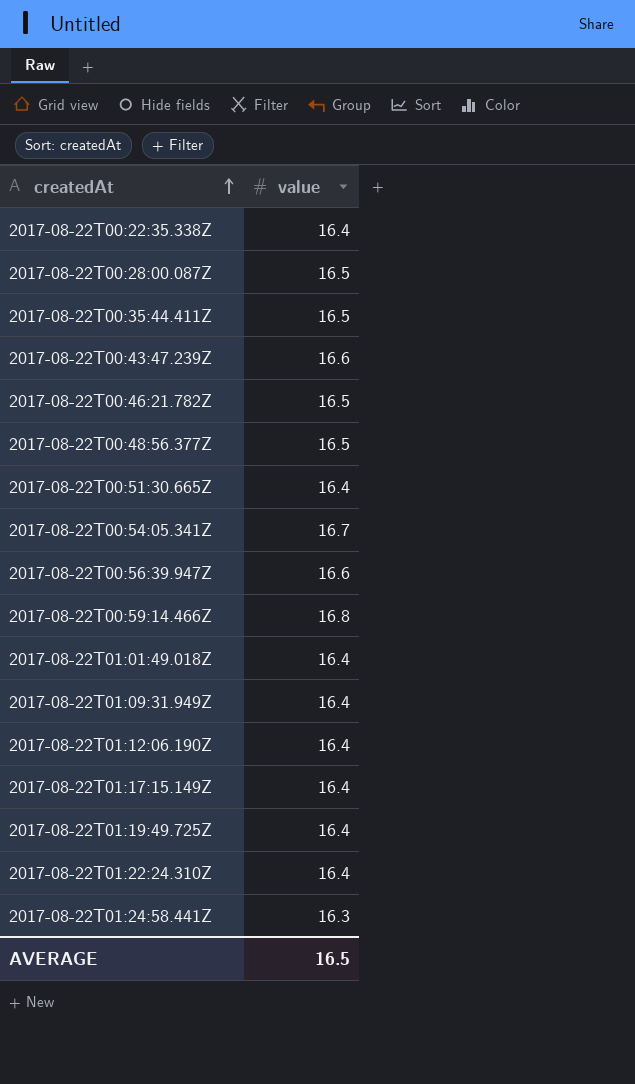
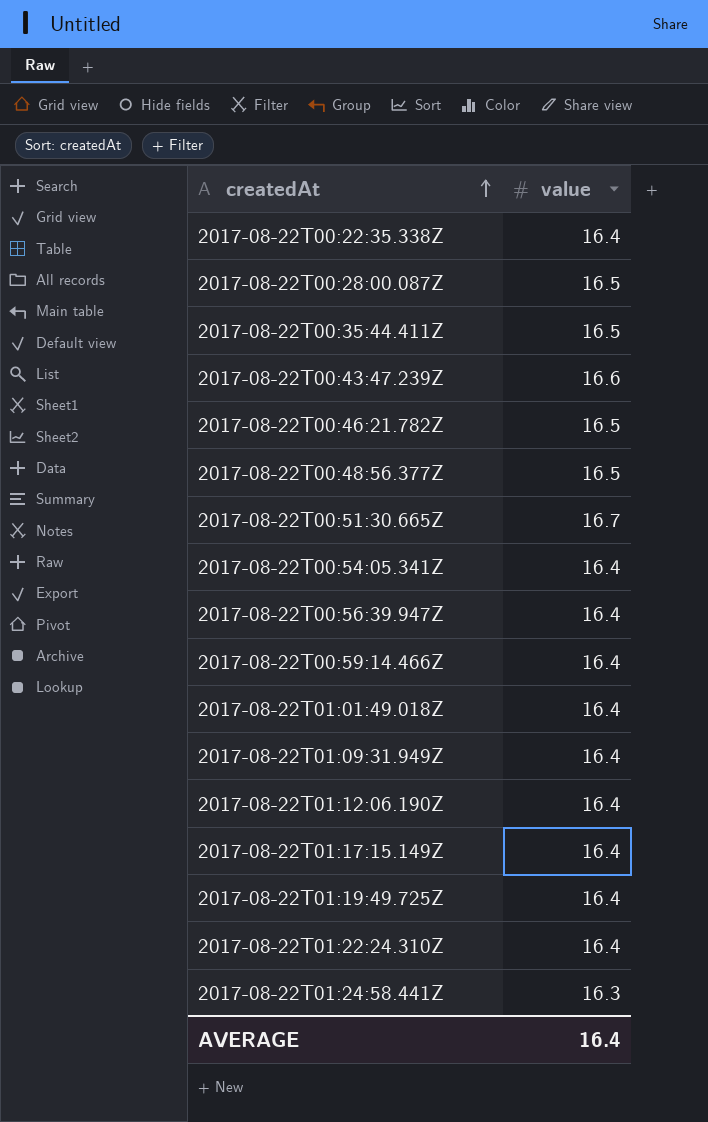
2017-08-22T00:51:30.665Z | value: 16.4 -> 16.7
2017-08-22T00:54:05.341Z | value: 16.7 -> 16.4
2017-08-22T00:56:39.947Z | value: 16.6 -> 16.4
2017-08-22T00:59:14.466Z | value: 16.8 -> 16.4
AVERAGE | value: 16.5 -> 16.4

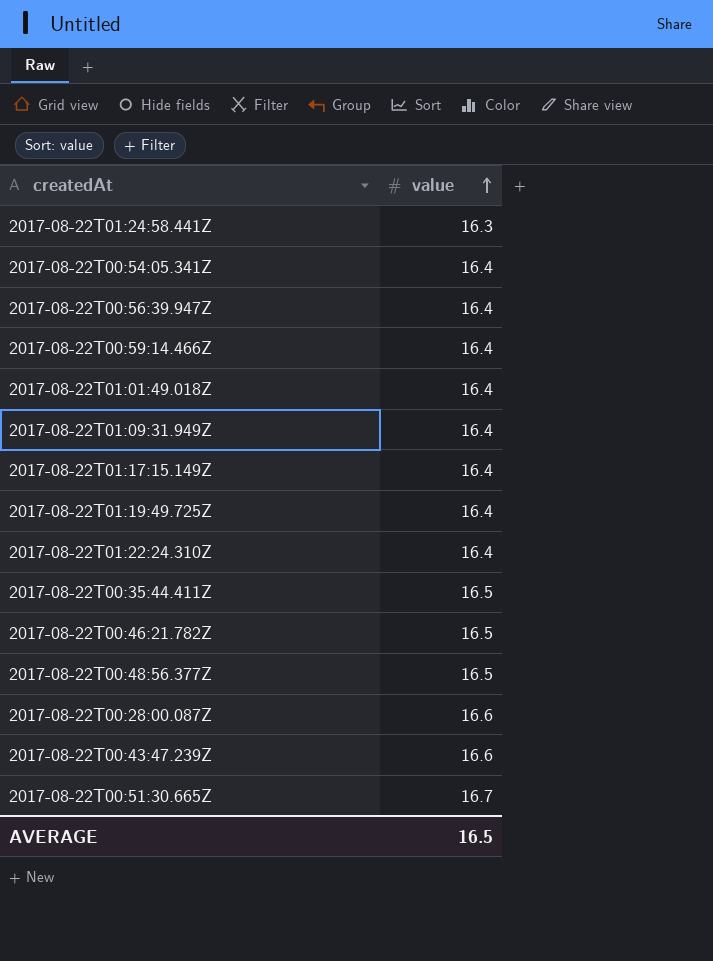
row order: createdAt ascending -> value ascending
row 2017-08-22T00:22:35.338Z: 16.4 -> none
row 2017-08-22T01:12:06.190Z: 16.4 -> none
2017-08-22T00:28:00.087Z | value: 16.5 -> 16.6
AVERAGE | value: 16.4 -> 16.5

